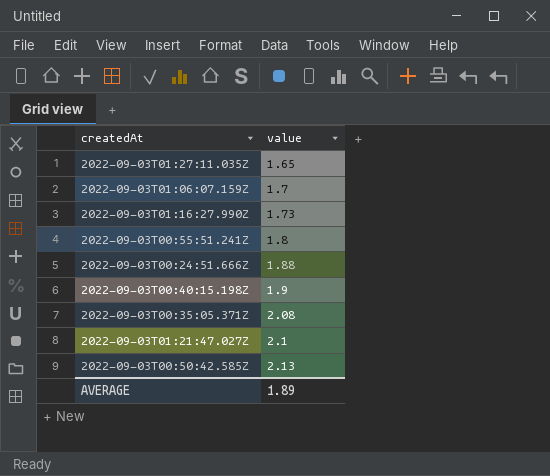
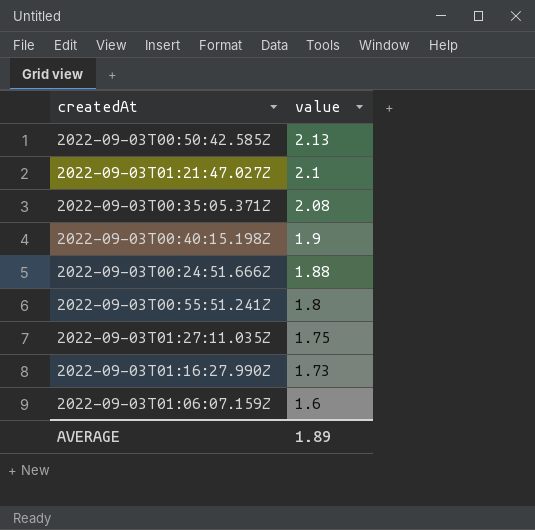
row order: value ascending -> value descending
2022-09-03T01:27:11.035Z | value: 1.65 -> 1.75
2022-09-03T01:06:07.159Z | value: 1.7 -> 1.6

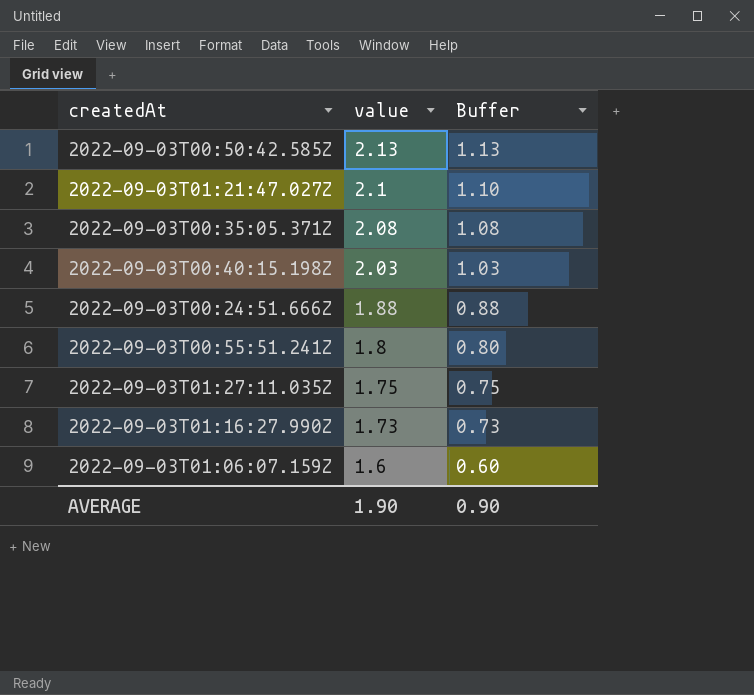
column Buffer | formula: none -> [value] - 1
2022-09-03T00:40:15.198Z | value: 1.9 -> 2.03
AVERAGE | value: 1.89 -> 1.90

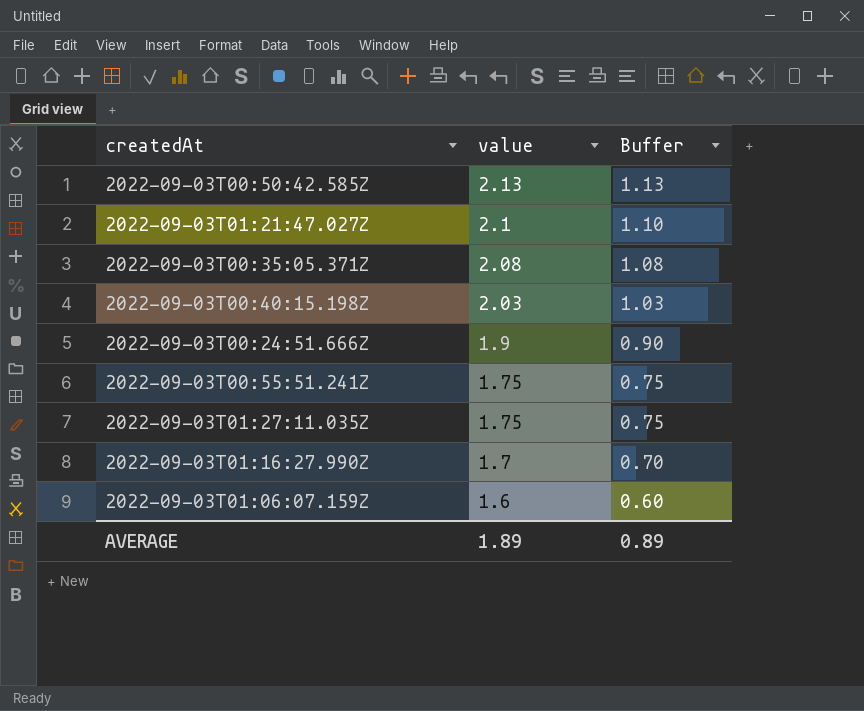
2022-09-03T00:24:51.666Z | value: 1.88 -> 1.9
2022-09-03T00:24:51.666Z | Buffer: 0.88 -> 0.90
2022-09-03T00:55:51.241Z | value: 1.8 -> 1.75
2022-09-03T00:55:51.241Z | Buffer: 0.80 -> 0.75
2022-09-03T01:16:27.990Z | value: 1.73 -> 1.7
2022-09-03T01:16:27.990Z | Buffer: 0.73 -> 0.70
AVERAGE | value: 1.90 -> 1.89
AVERAGE | Buffer: 0.90 -> 0.89

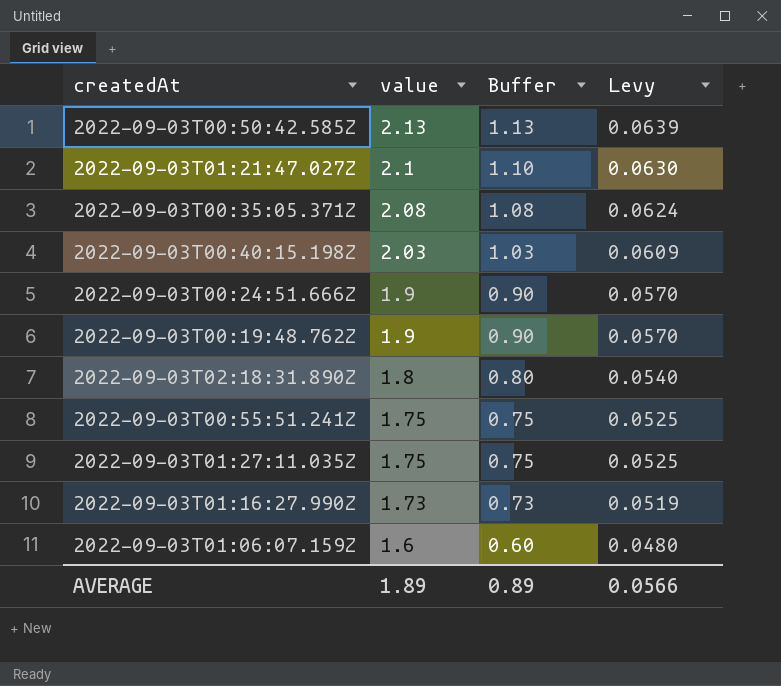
column Levy | formula: none -> [value] * 0.03
row 2022-09-03T00:19:48.762Z: none -> 1.9 | 0.90 | 0.0570
row 2022-09-03T02:18:31.890Z: none -> 1.8 | 0.80 | 0.0540
2022-09-03T01:16:27.990Z | value: 1.7 -> 1.73
2022-09-03T01:16:27.990Z | Buffer: 0.70 -> 0.73

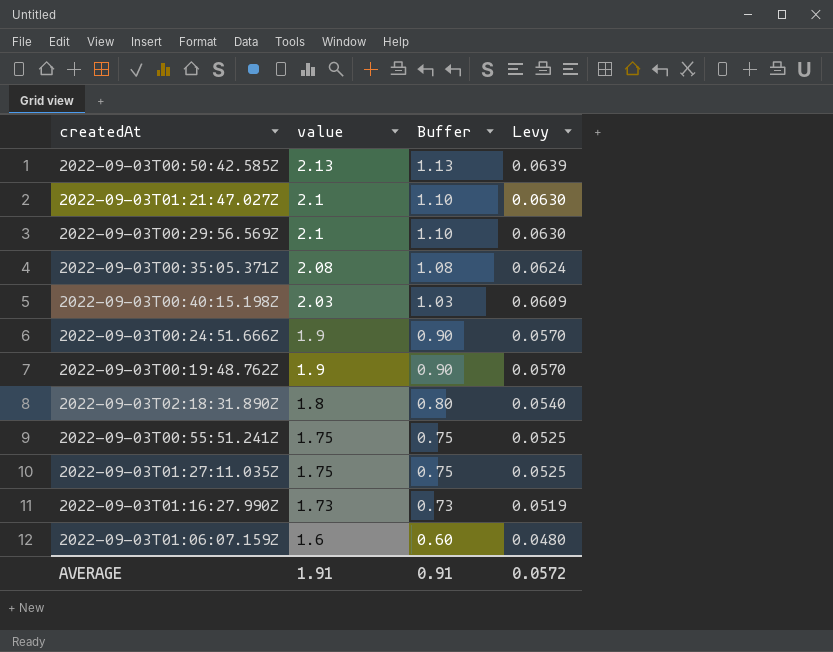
row 2022-09-03T00:29:56.569Z: none -> 2.1 | 1.10 | 0.0630
AVERAGE | value: 1.89 -> 1.91
AVERAGE | Buffer: 0.89 -> 0.91
AVERAGE | Levy: 0.0566 -> 0.0572

